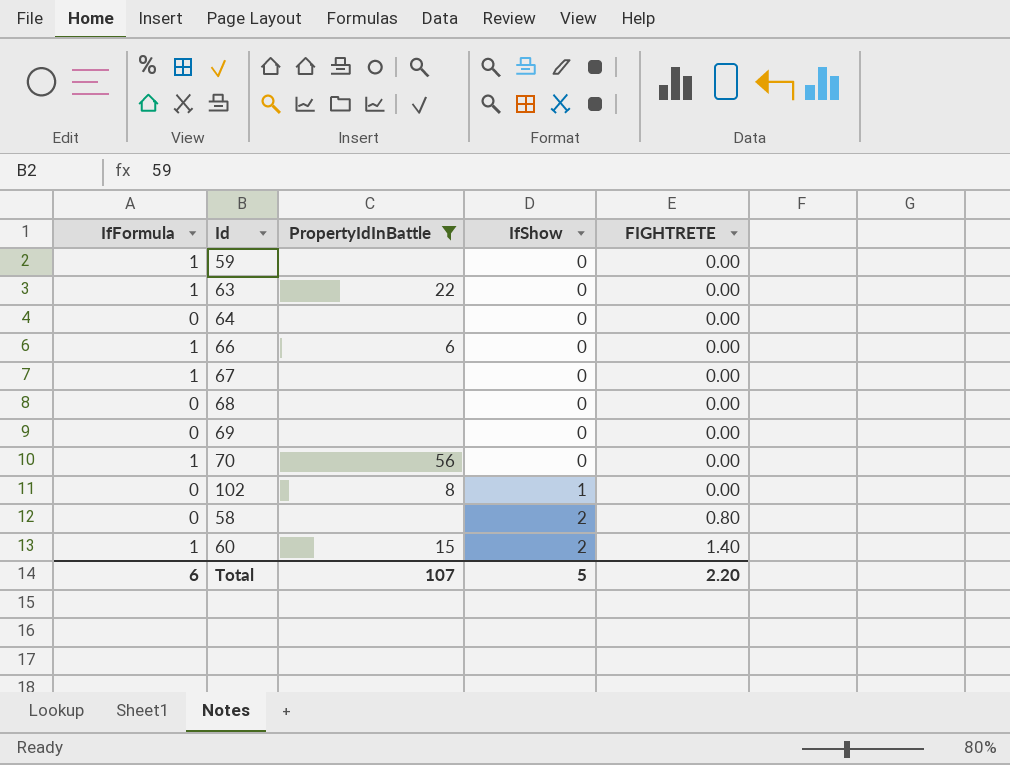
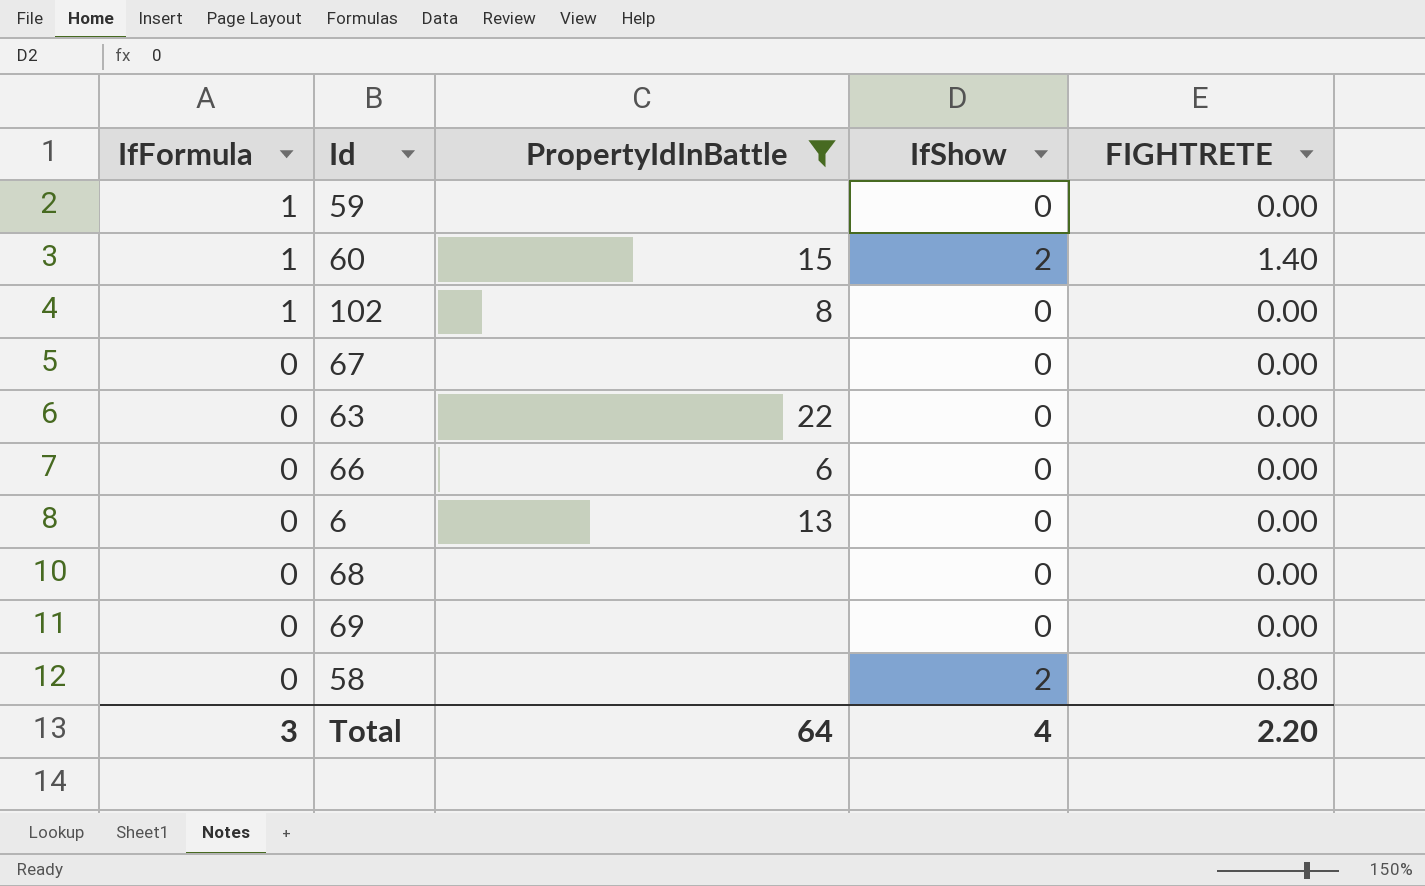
row order: IfShow ascending -> IfFormula descending
row 64: 0 | none | 0 | 0.00 -> none
row 70: 1 | 56 | 0 | 0.00 -> none
102 | IfFormula: 0 -> 1
102 | IfShow: 1 -> 0
67 | IfFormula: 1 -> 0
63 | IfFormula: 1 -> 0
66 | IfFormula: 1 -> 0
row 6: none -> 0 | 13 | 0 | 0.00
Total | IfFormula: 6 -> 3
Total | PropertyIdInBattle: 107 -> 64
Total | IfShow: 5 -> 4

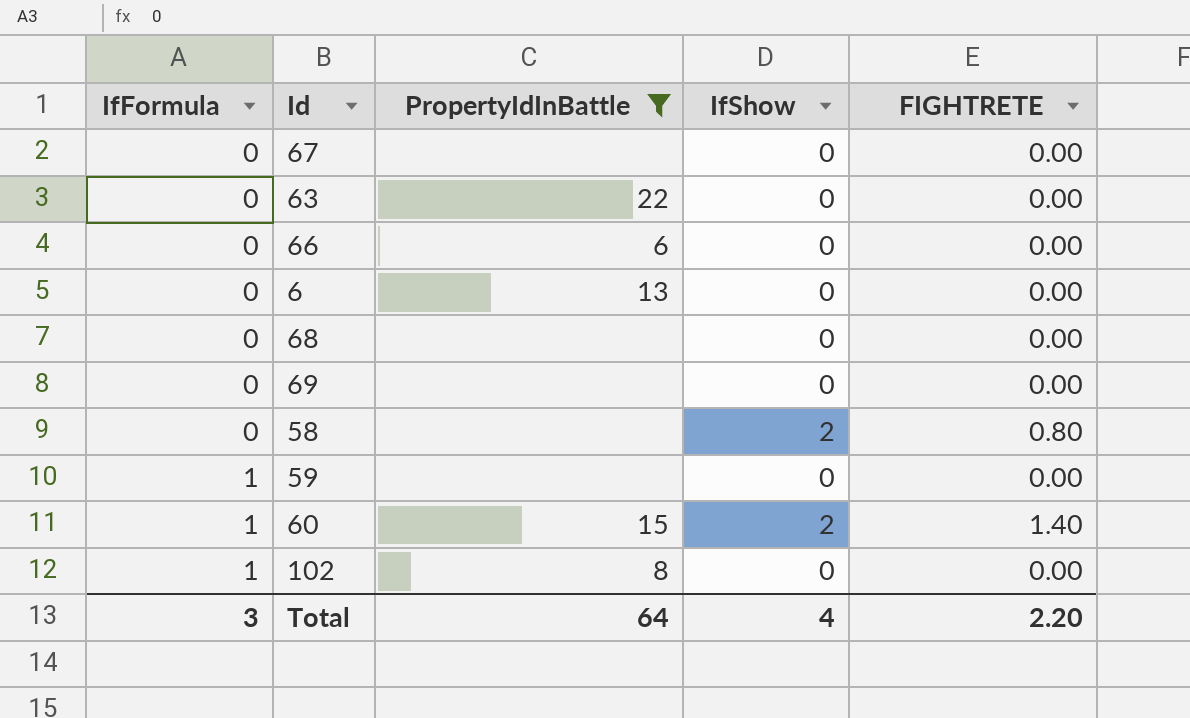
row order: IfFormula descending -> IfFormula ascending

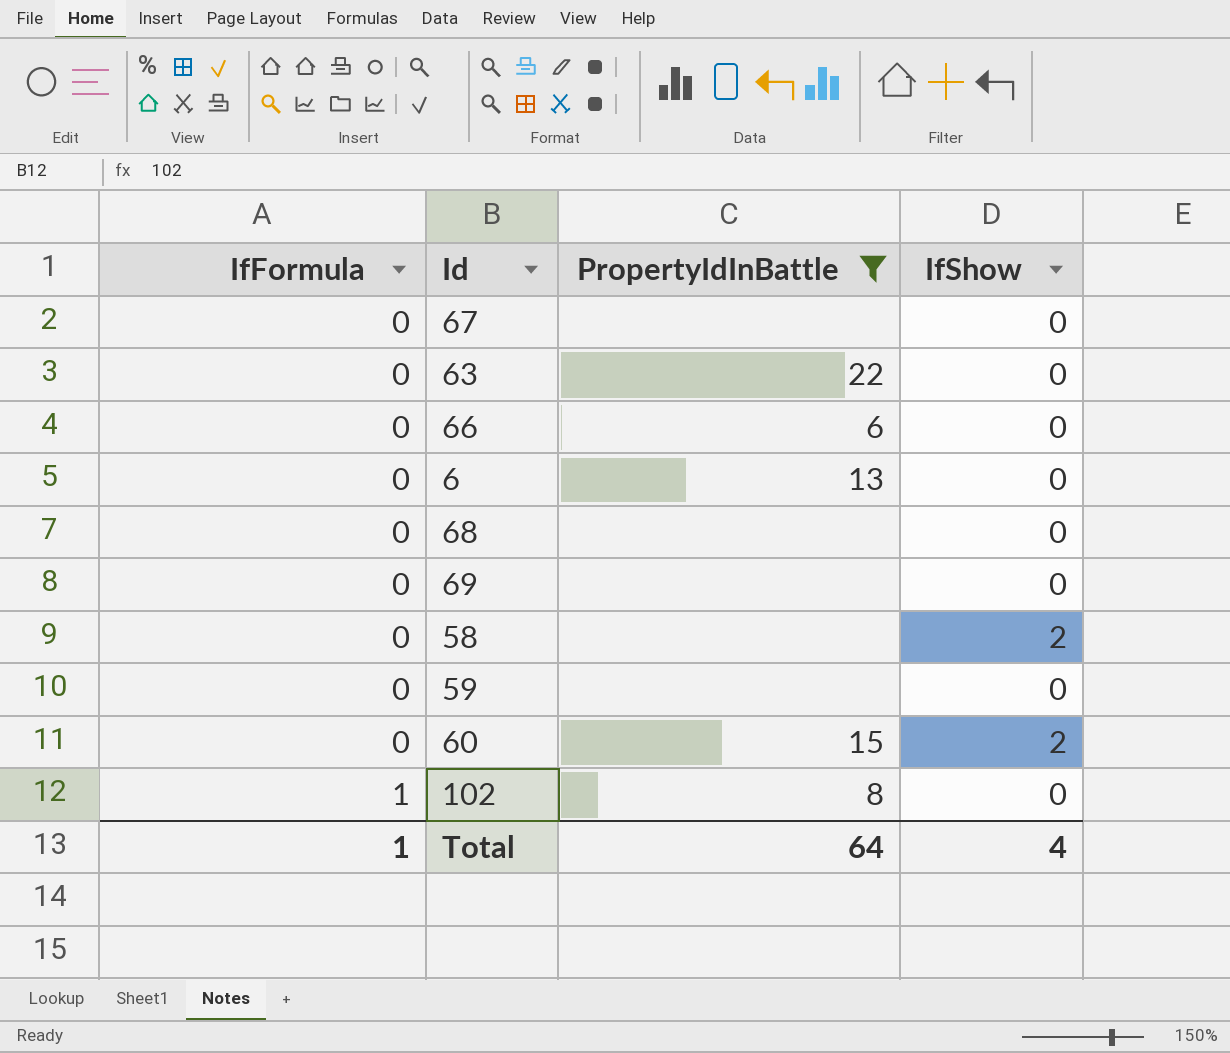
column FIGHTRETE | position: 5 -> none
59 | IfFormula: 1 -> 0
60 | IfFormula: 1 -> 0
Total | IfFormula: 3 -> 1

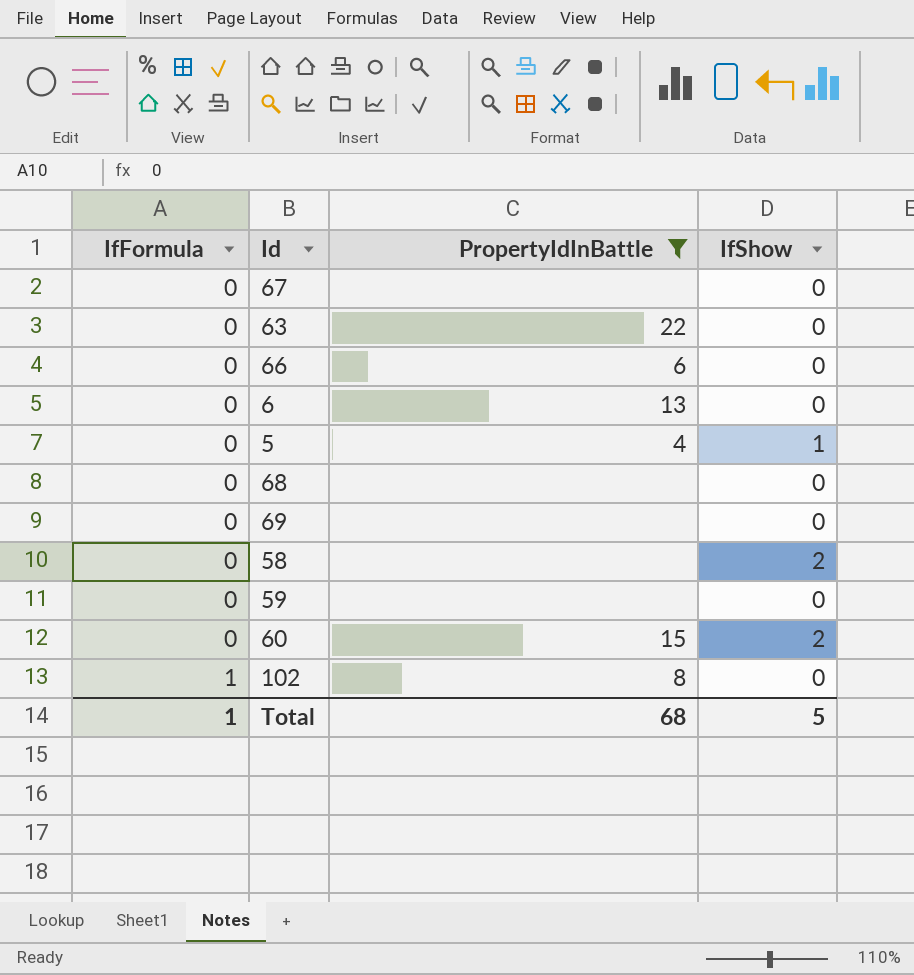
row 5: none -> 0 | 4 | 1
Total | PropertyIdInBattle: 64 -> 68
Total | IfShow: 4 -> 5

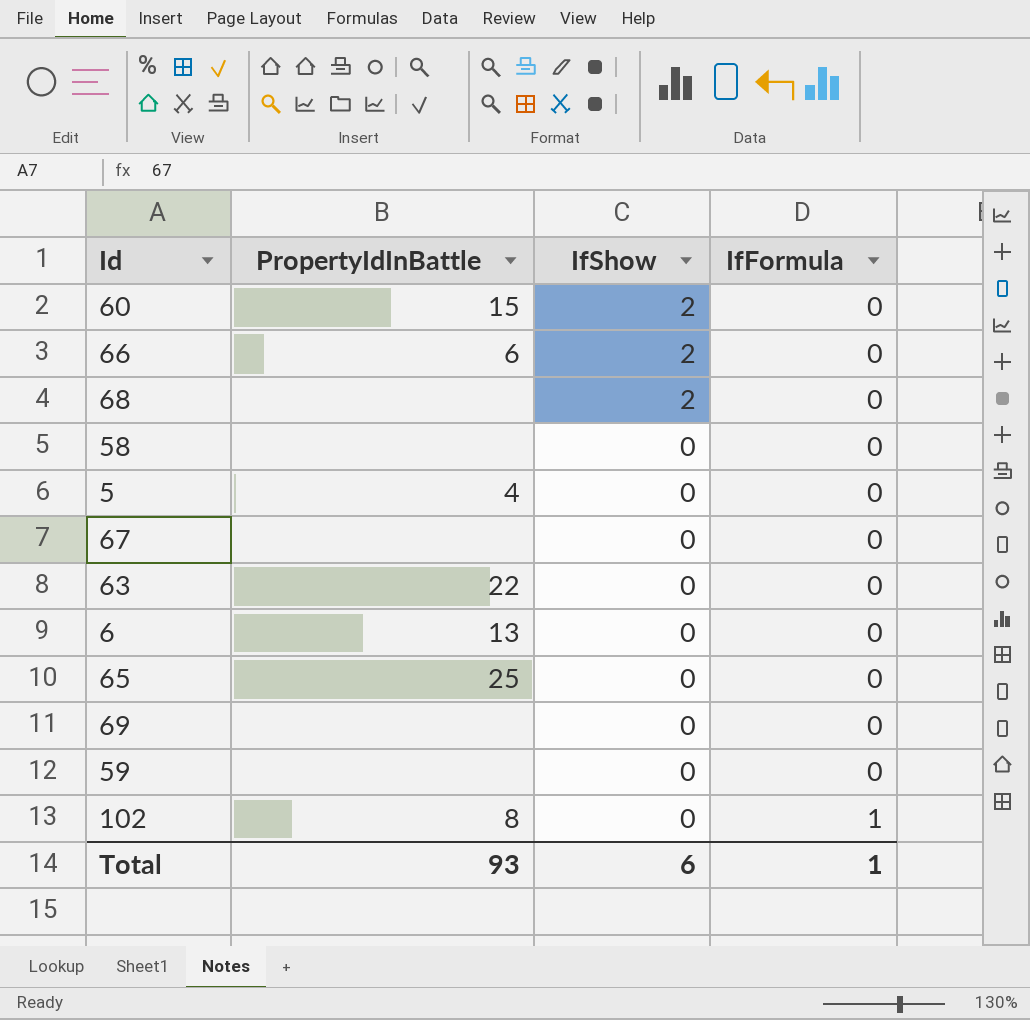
filter: PropertyIdInBattle != 25 -> none
row order: IfFormula ascending -> IfShow descending
column IfFormula | position: 1 -> 4
66 | IfShow: 0 -> 2
68 | IfShow: 0 -> 2
58 | IfShow: 2 -> 0
5 | IfShow: 1 -> 0
Total | PropertyIdInBattle: 68 -> 93
Total | IfShow: 5 -> 6

